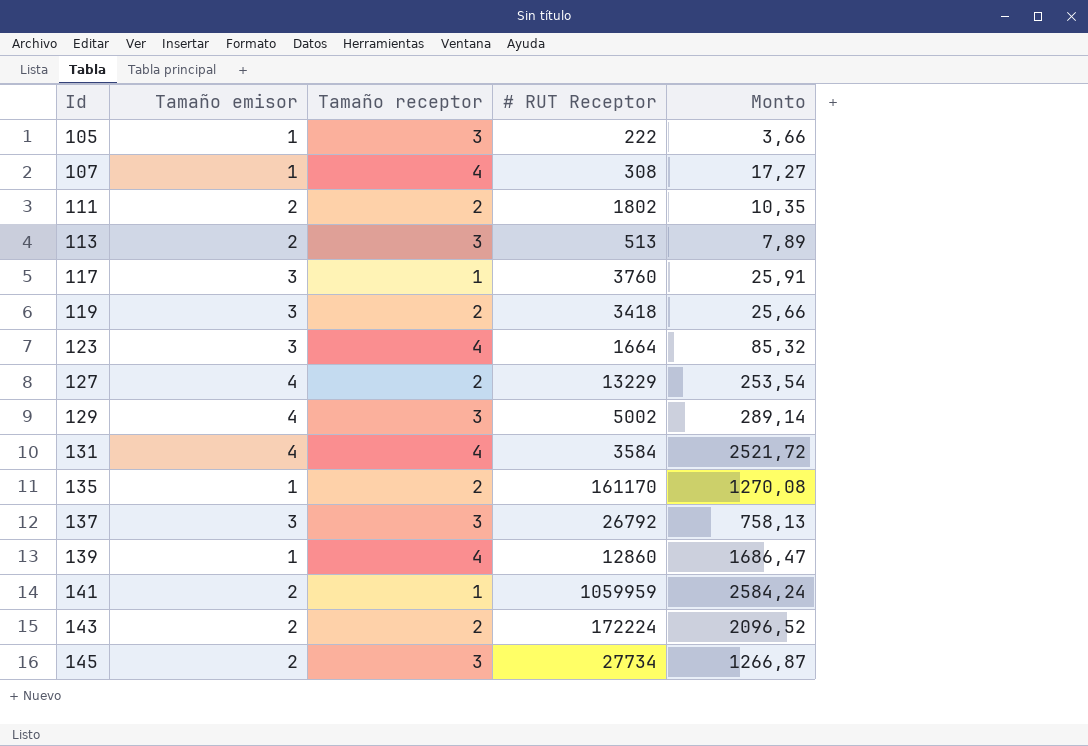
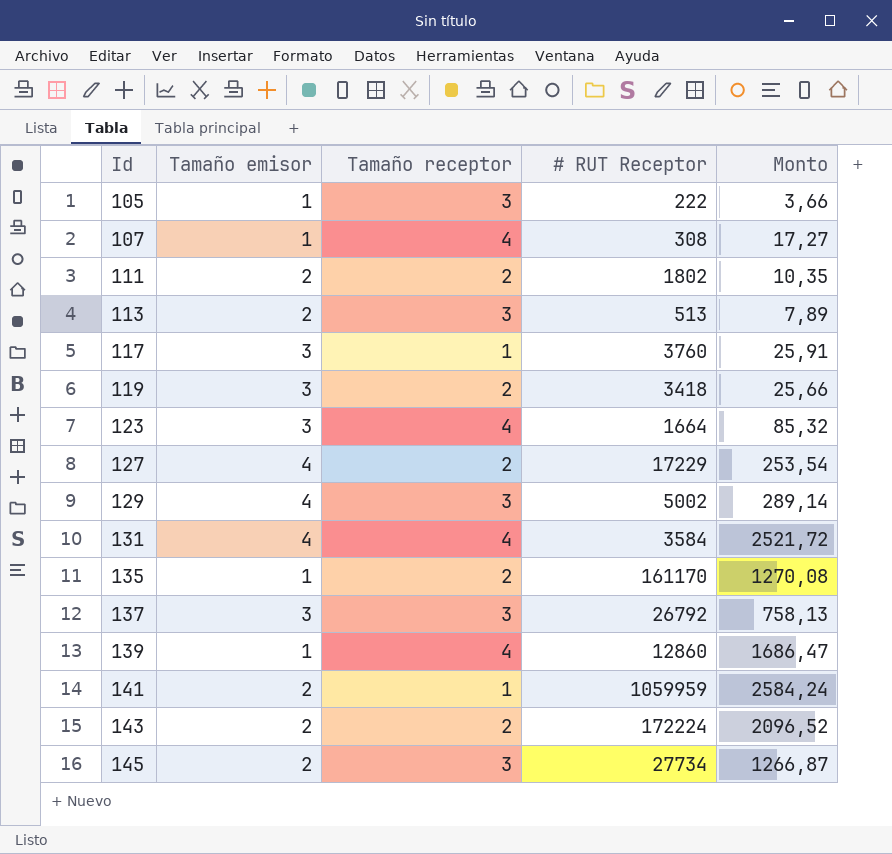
127 | # RUT Receptor: 13229 -> 17229

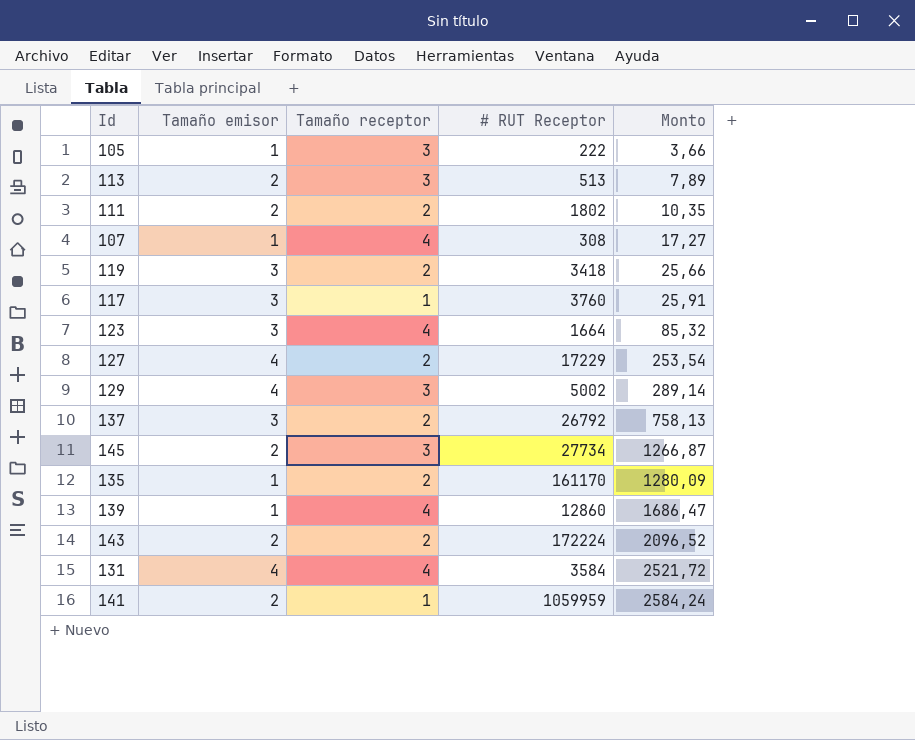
row order: Id ascending -> Monto ascending
137 | Tamaño receptor: 3 -> 2
135 | Monto: 1270,08 -> 1280,09

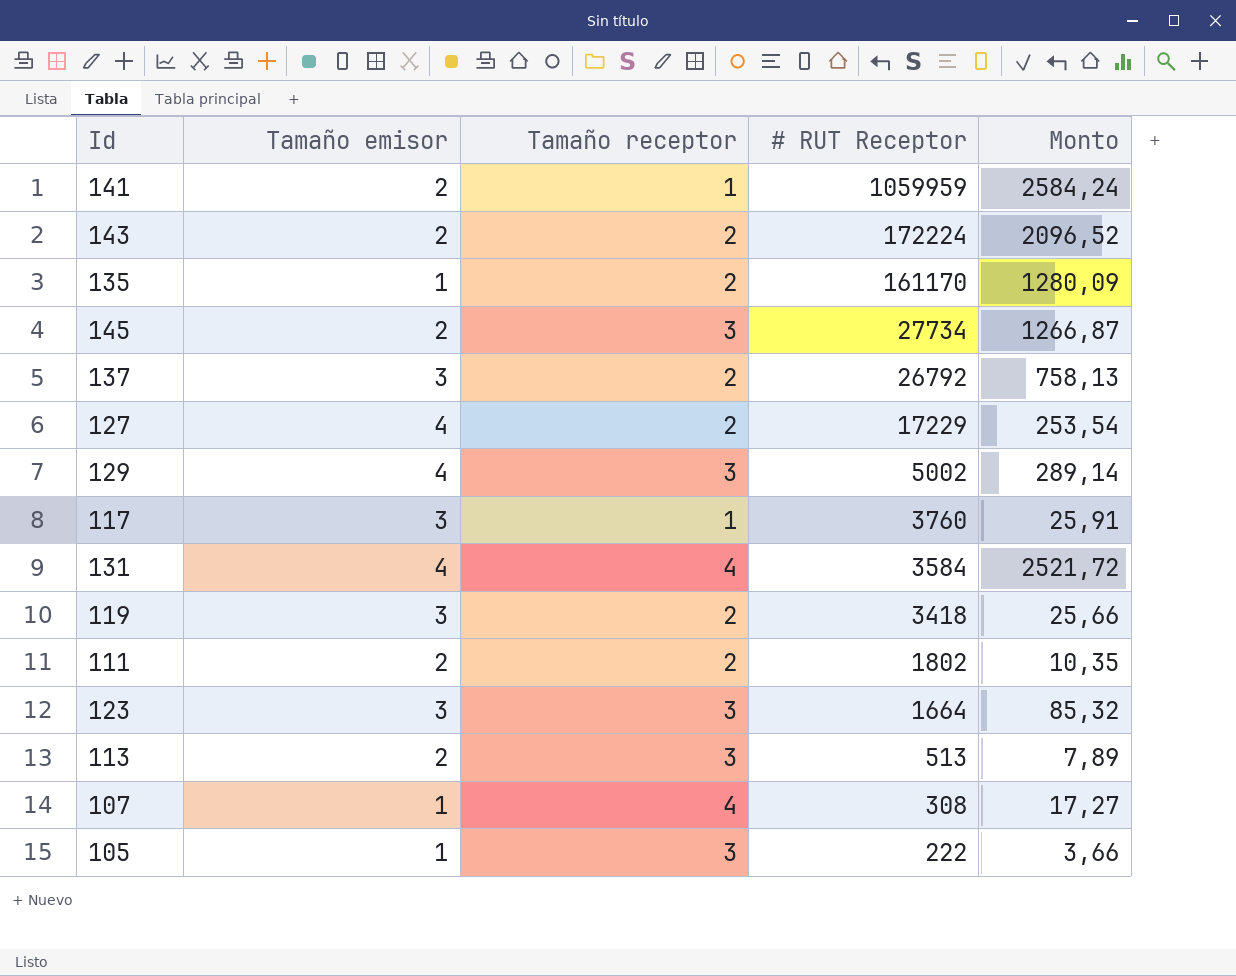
row order: Monto ascending -> # RUT Receptor descending
row 139: 1 | 4 | 12860 | 1686,47 -> none
123 | Tamaño receptor: 4 -> 3

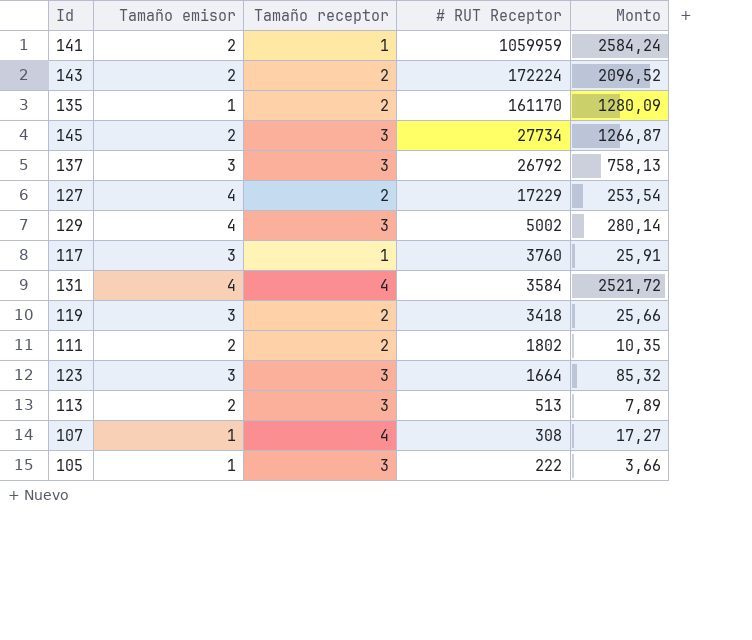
137 | Tamaño receptor: 2 -> 3
129 | Monto: 289,14 -> 280,14

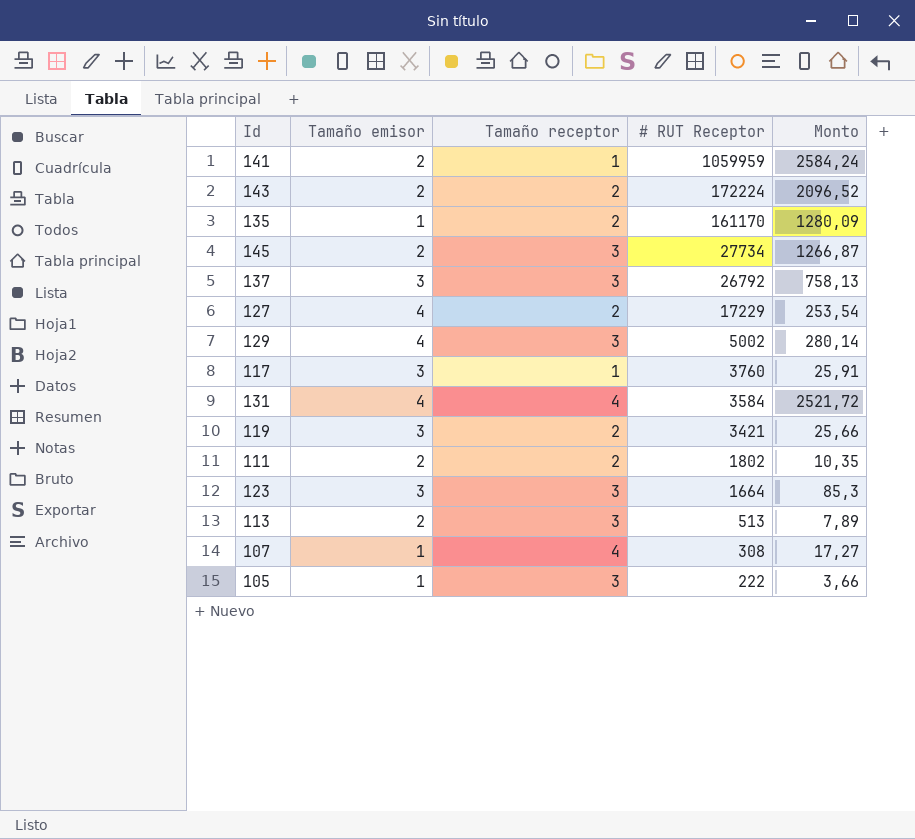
119 | # RUT Receptor: 3418 -> 3421
123 | Monto: 85,32 -> 85,3

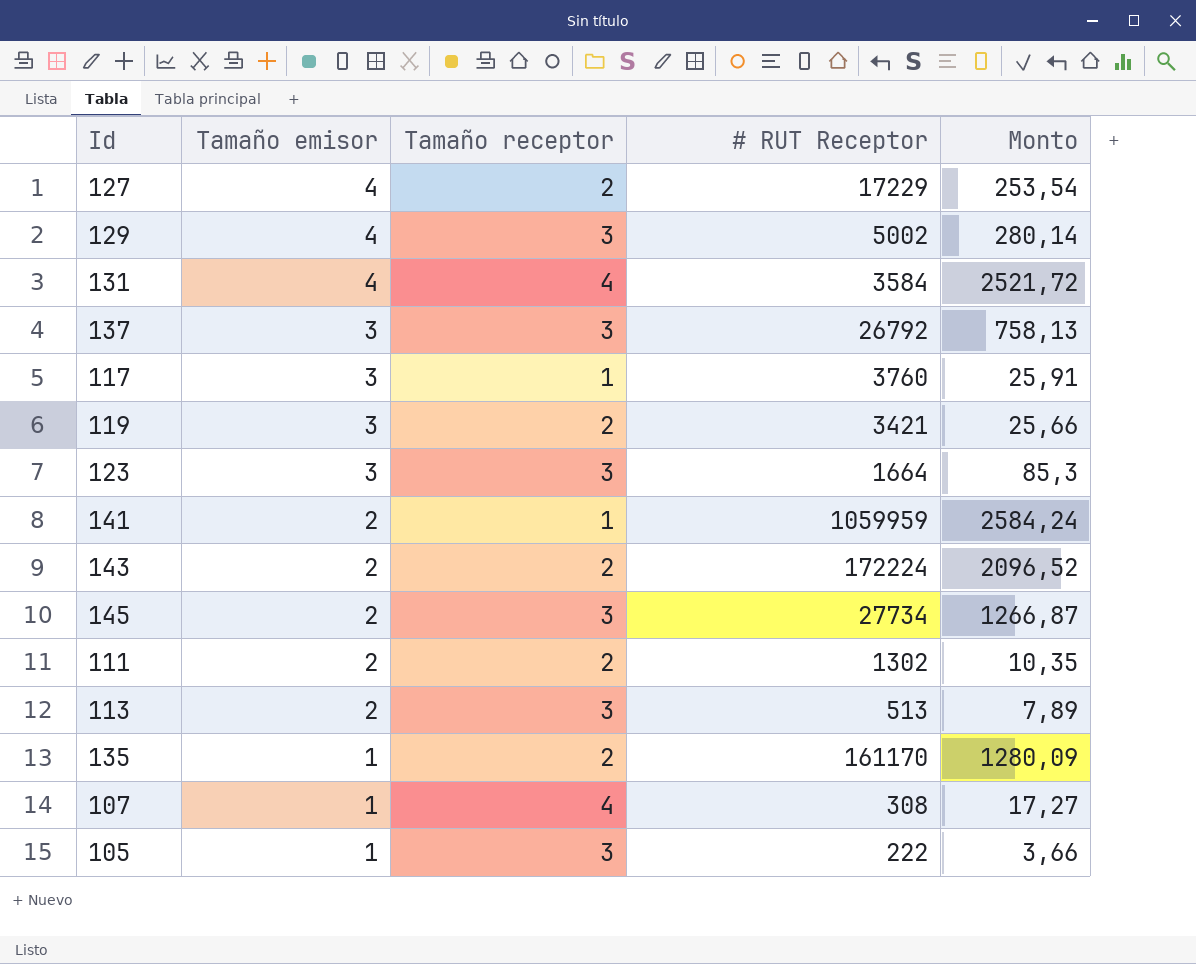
row order: # RUT Receptor descending -> Tamaño emisor descending
111 | # RUT Receptor: 1802 -> 1302

